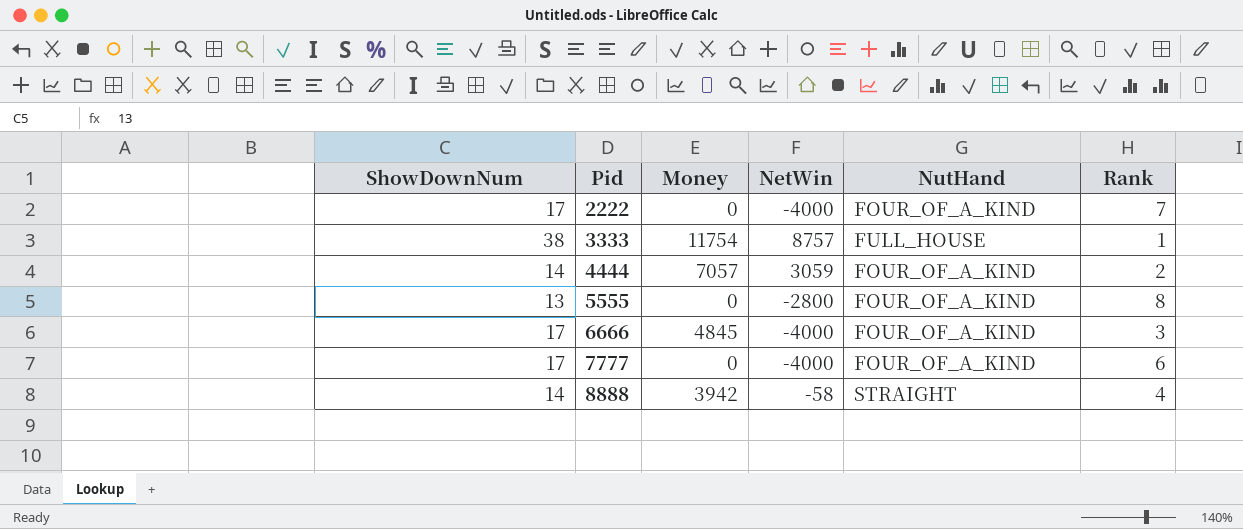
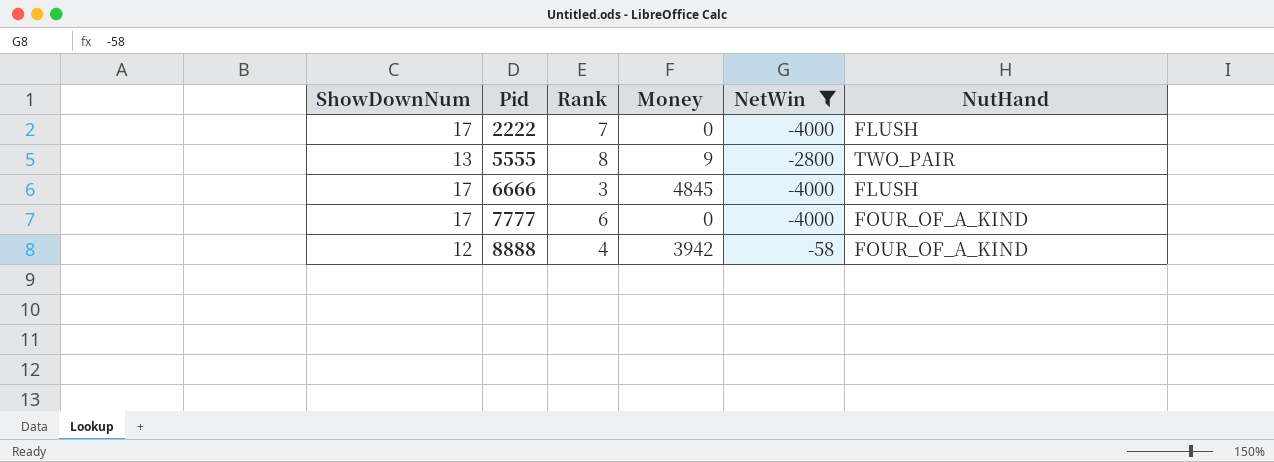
filter: none -> NetWin <= -58
column Rank | position: 6 -> 3
2222 | NutHand: FOUR_OF_A_KIND -> FLUSH
5555 | Money: 0 -> 9
5555 | NutHand: FOUR_OF_A_KIND -> TWO_PAIR
6666 | NutHand: FOUR_OF_A_KIND -> FLUSH
8888 | ShowDownNum: 14 -> 12
8888 | NutHand: STRAIGHT -> FOUR_OF_A_KIND

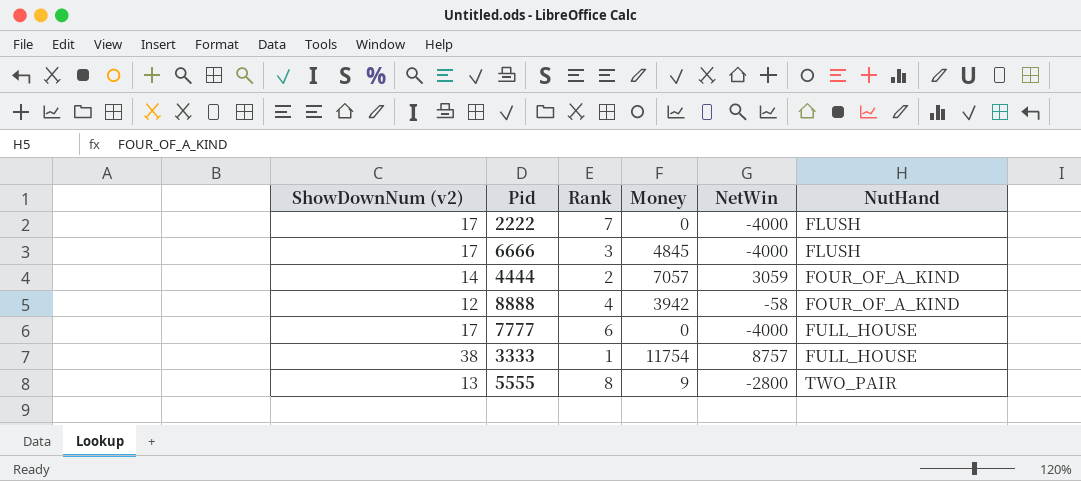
filter: NetWin <= -58 -> none
row order: Pid ascending -> NutHand ascending
column name: ShowDownNum -> ShowDownNum (v2)
7777 | NutHand: FOUR_OF_A_KIND -> FULL_HOUSE

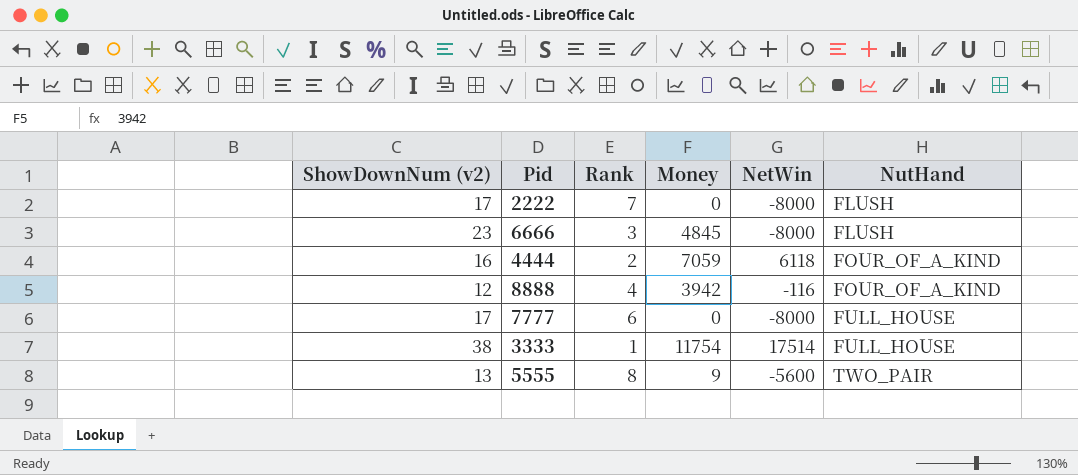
2222 | NetWin: -4000 -> -8000
6666 | ShowDownNum (v2): 17 -> 23
6666 | NetWin: -4000 -> -8000
4444 | ShowDownNum (v2): 14 -> 16
4444 | Money: 7057 -> 7059
4444 | NetWin: 3059 -> 6118
8888 | NetWin: -58 -> -116
7777 | NetWin: -4000 -> -8000
3333 | NetWin: 8757 -> 17514
5555 | NetWin: -2800 -> -5600

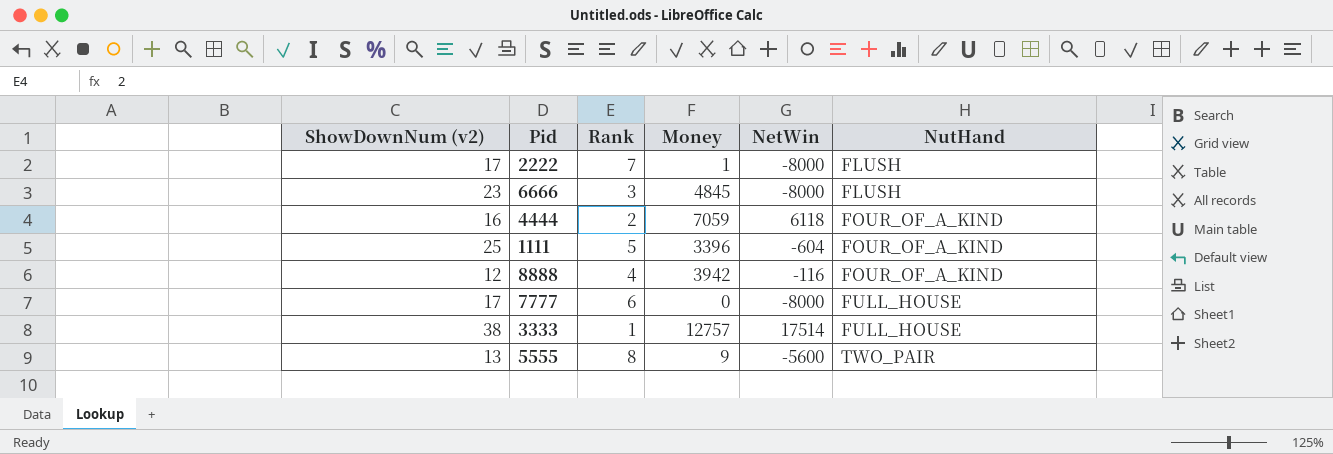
2222 | Money: 0 -> 1
row 1111: none -> 25 | 5 | 3396 | -604 | FOUR_OF_A_KIND
3333 | Money: 11754 -> 12757

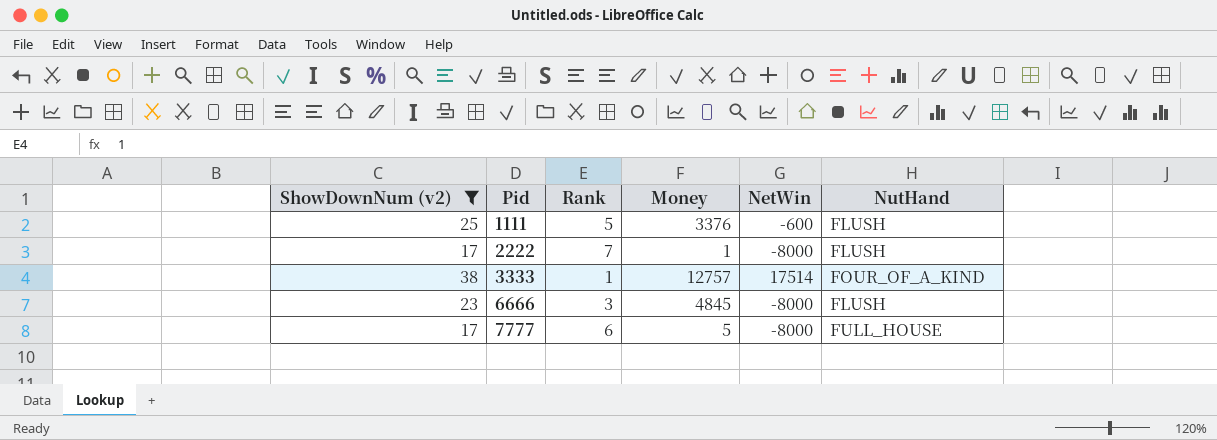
filter: none -> ShowDownNum (v2) >= 17
row order: NutHand ascending -> Pid ascending
1111 | Money: 3396 -> 3376
1111 | NetWin: -604 -> -600
1111 | NutHand: FOUR_OF_A_KIND -> FLUSH
3333 | NutHand: FULL_HOUSE -> FOUR_OF_A_KIND
7777 | Money: 0 -> 5

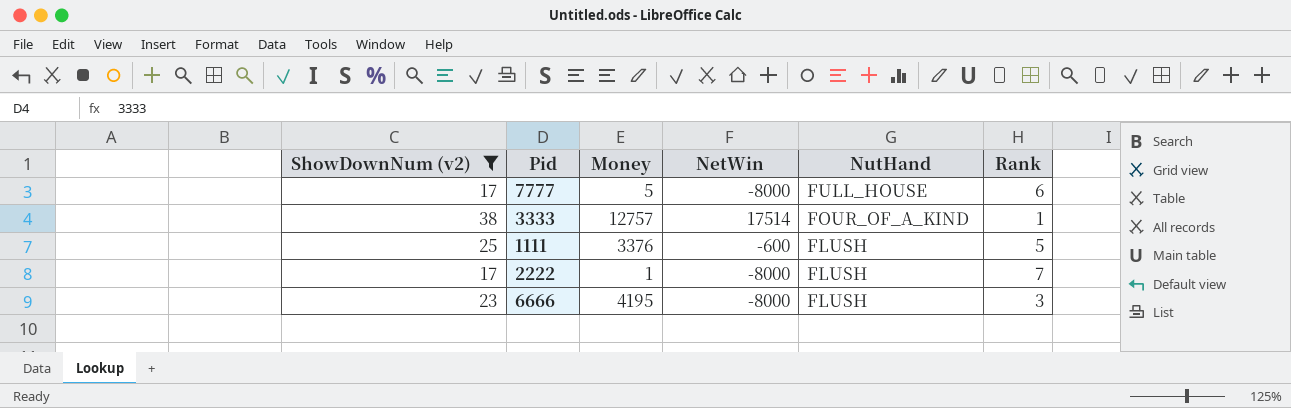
row order: Pid ascending -> NutHand descending
column Rank | position: 3 -> 6
6666 | Money: 4845 -> 4195

